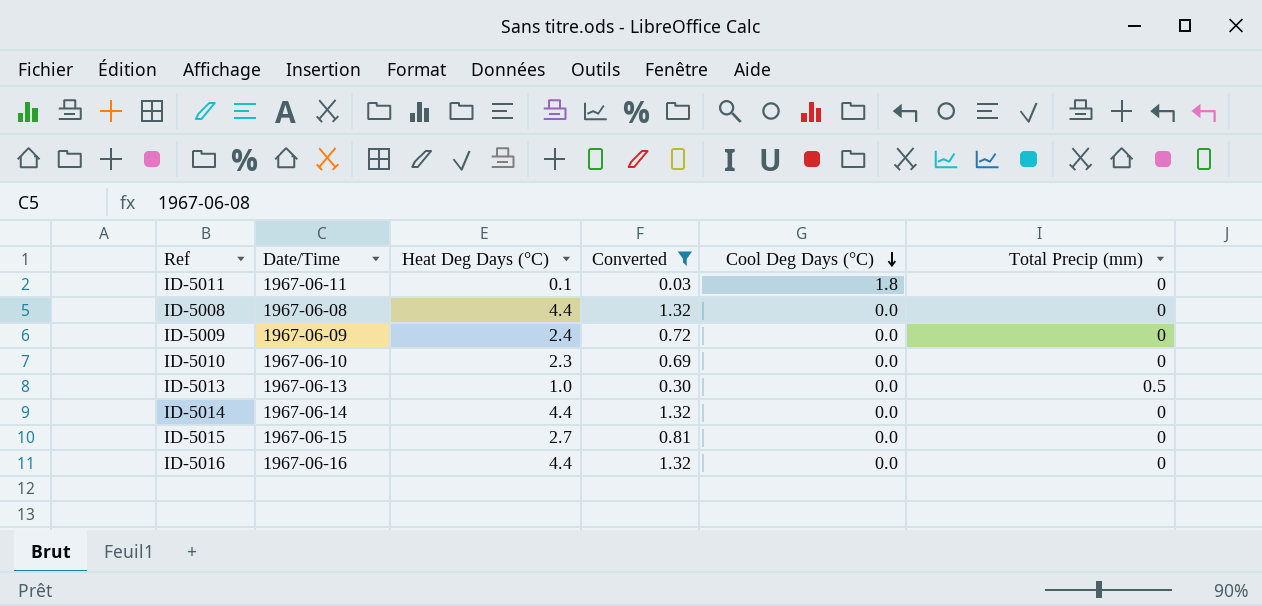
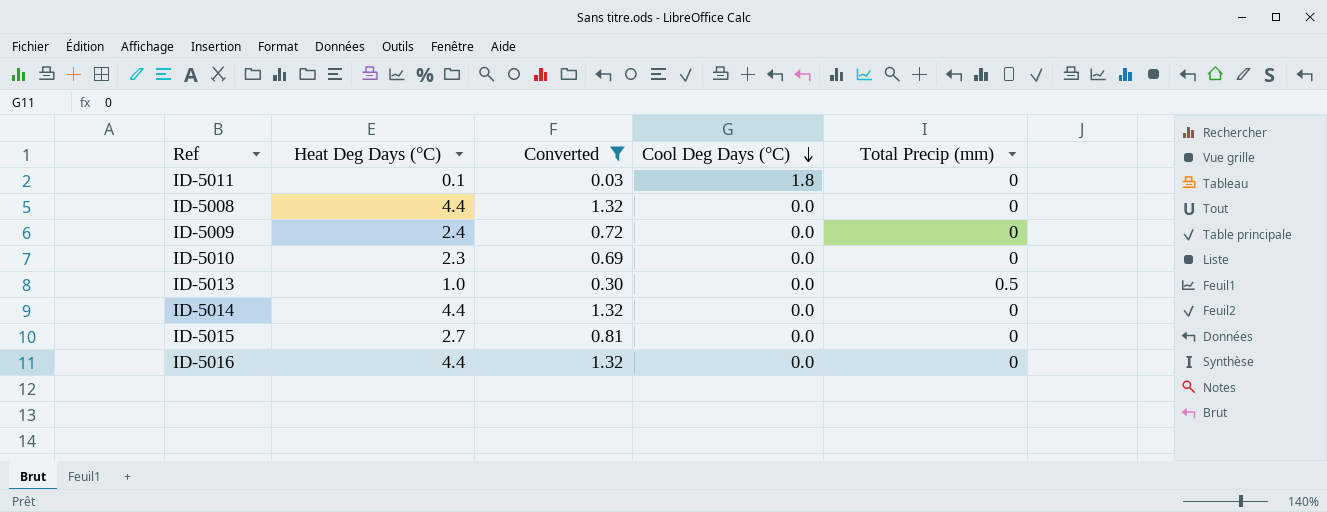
column Date/Time | position: 2 -> none

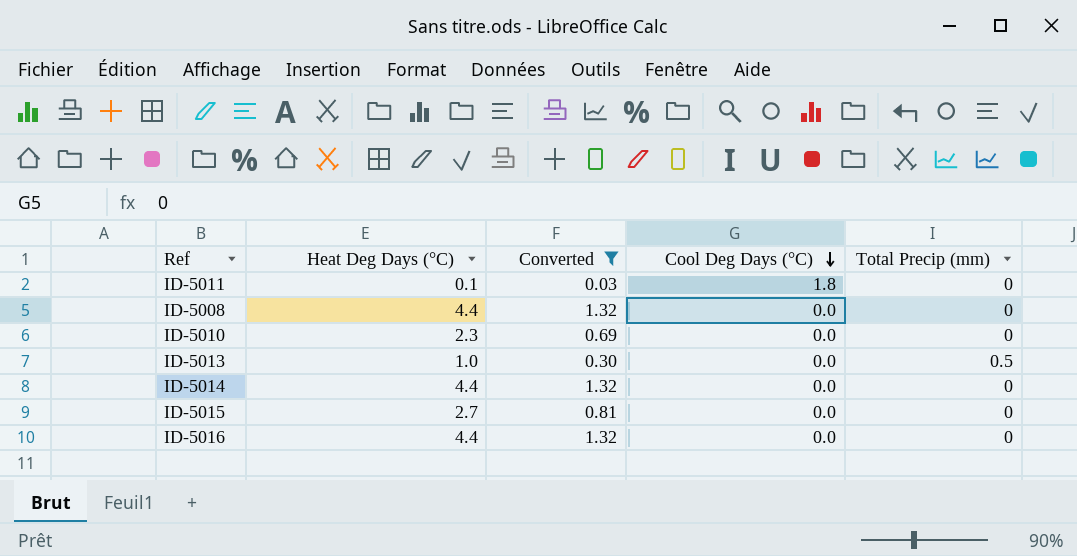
row ID-5009: 2.4 | 0.72 | 0.0 | 0 -> none

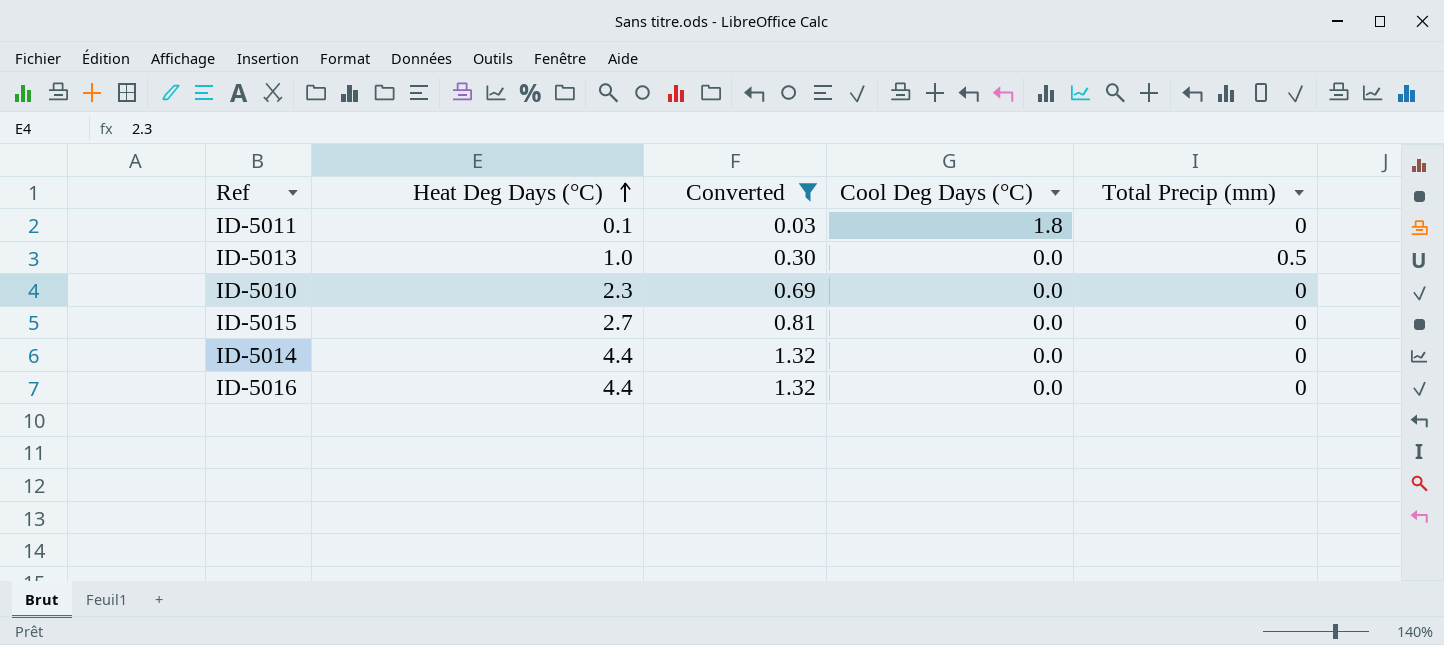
row order: Cool Deg Days (°C) descending -> Heat Deg Days (°C) ascending
row ID-5008: 4.4 | 1.32 | 0.0 | 0 -> none

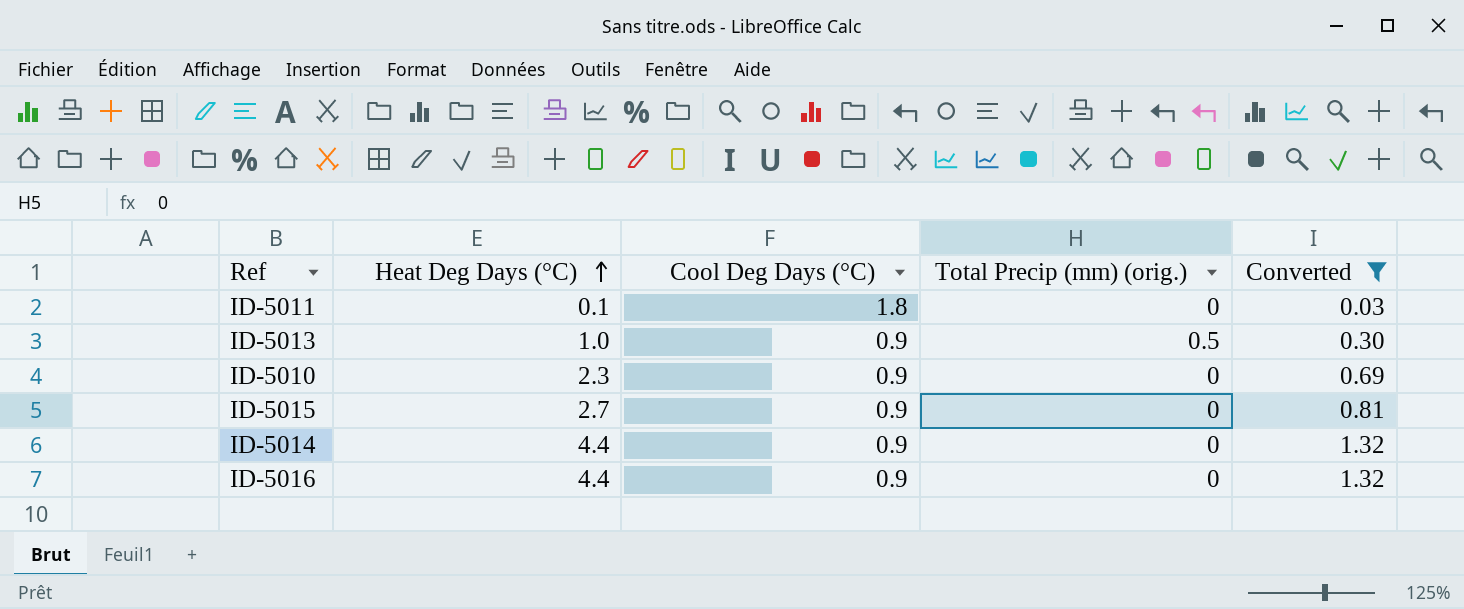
column name: Total Precip (mm) -> Total Precip (mm) (orig.)
column Converted | position: 3 -> 5
ID-5013 | Cool Deg Days (°C): 0.0 -> 0.9
ID-5010 | Cool Deg Days (°C): 0.0 -> 0.9
ID-5015 | Cool Deg Days (°C): 0.0 -> 0.9
ID-5014 | Cool Deg Days (°C): 0.0 -> 0.9
ID-5016 | Cool Deg Days (°C): 0.0 -> 0.9

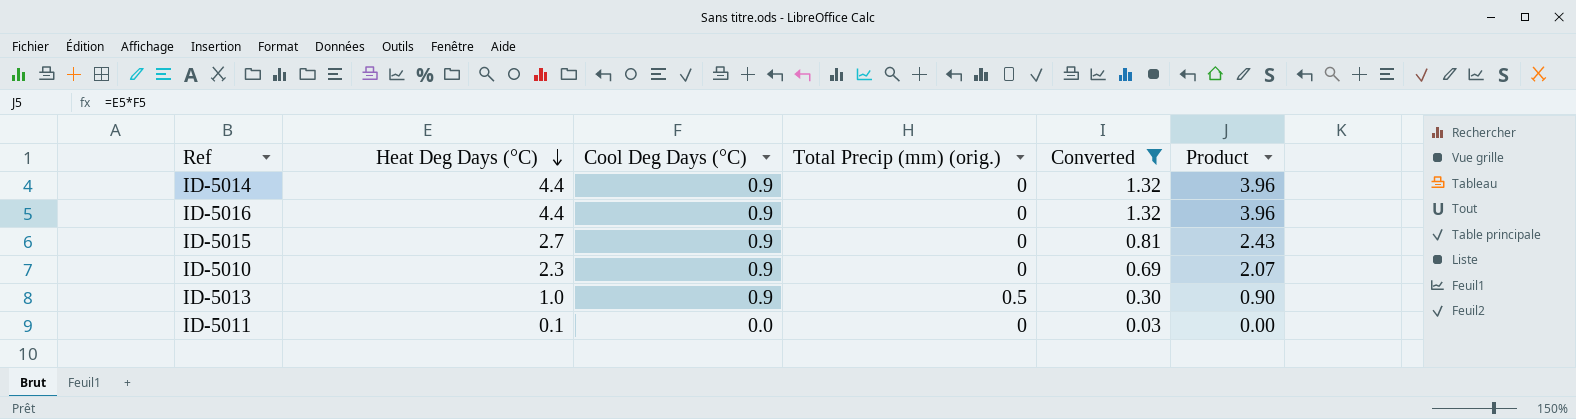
row order: Heat Deg Days (°C) ascending -> Heat Deg Days (°C) descending
column Product | formula: none -> [Heat Deg Days (°C)] * [Cool Deg Days (°C)]
ID-5011 | Cool Deg Days (°C): 1.8 -> 0.0

